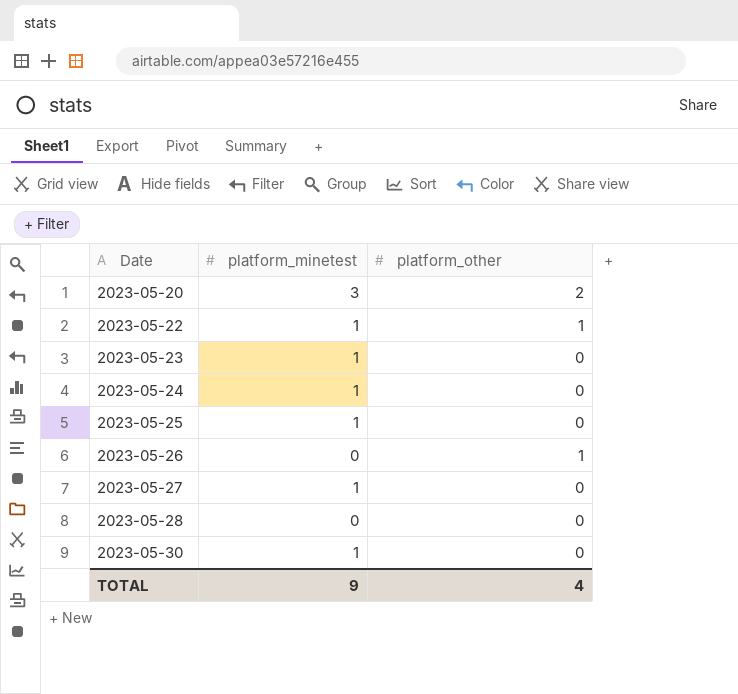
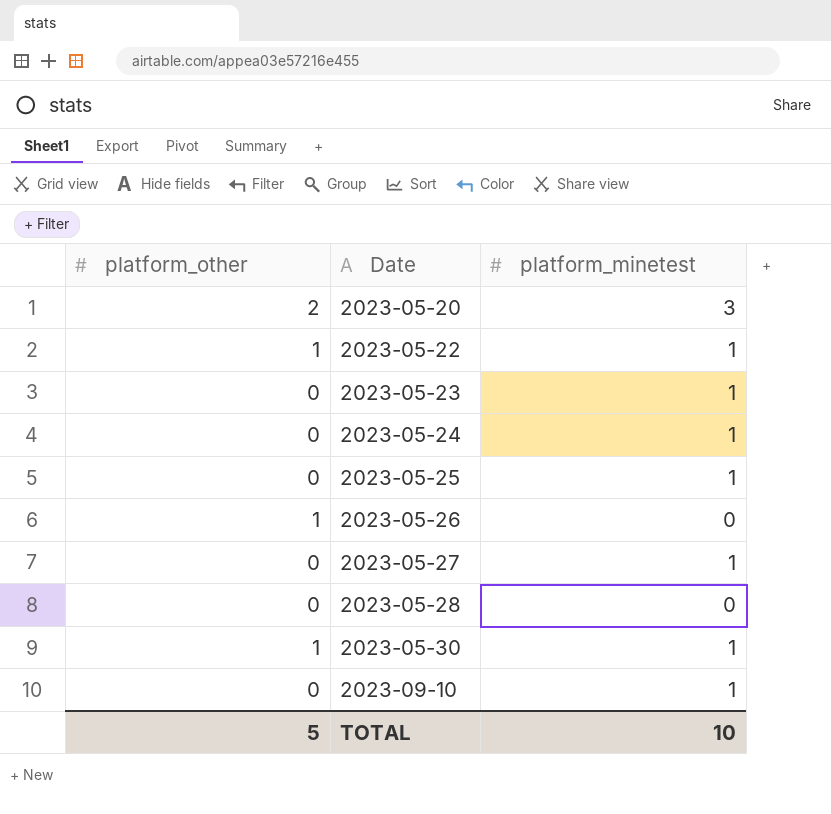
column platform_other | position: 3 -> 1
2023-05-30 | platform_other: 0 -> 1
row 2023-09-10: none -> 0 | 1
TOTAL | platform_other: 4 -> 5
TOTAL | platform_minetest: 9 -> 10

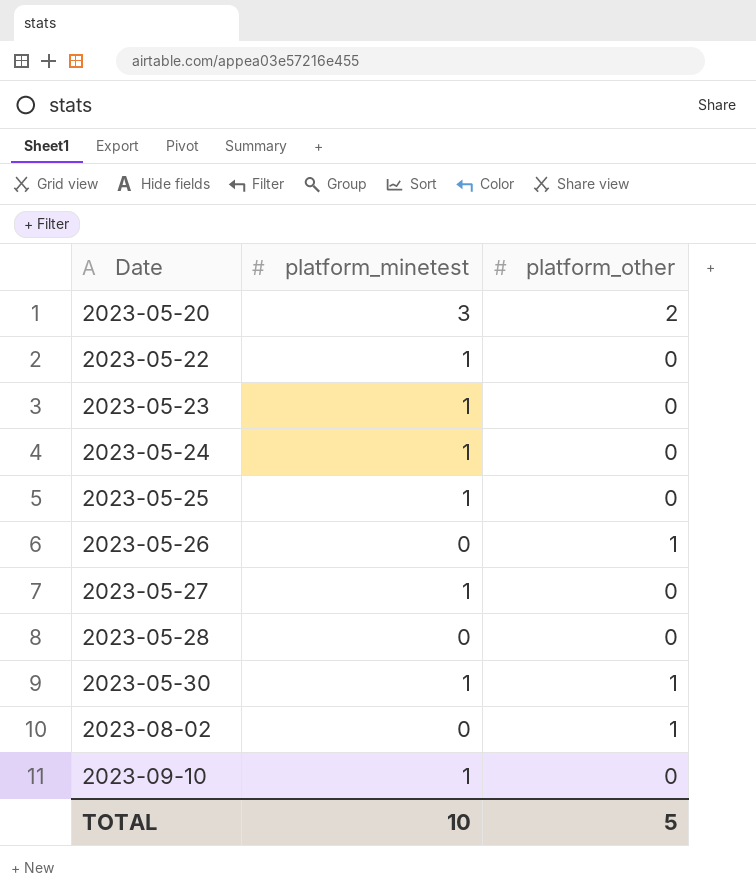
column platform_other | position: 1 -> 3
2023-05-22 | platform_other: 1 -> 0
row 2023-08-02: none -> 0 | 1

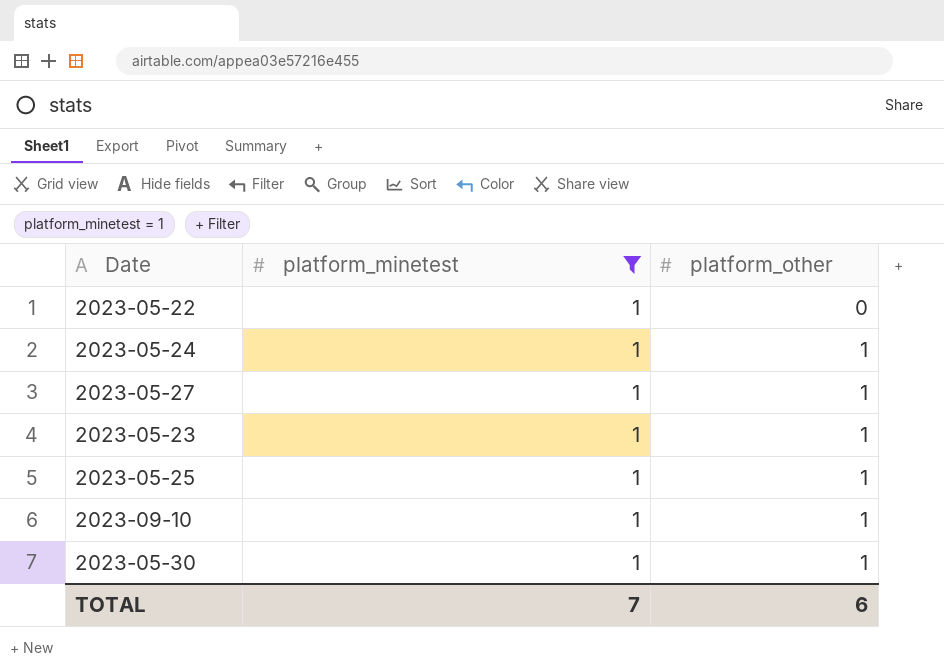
filter: none -> platform_minetest = 1
row order: Date ascending -> platform_other ascending
2023-05-24 | platform_other: 0 -> 1
2023-05-27 | platform_other: 0 -> 1
2023-05-23 | platform_other: 0 -> 1
2023-05-25 | platform_other: 0 -> 1
2023-09-10 | platform_other: 0 -> 1
TOTAL | platform_minetest: 10 -> 7
TOTAL | platform_other: 5 -> 6

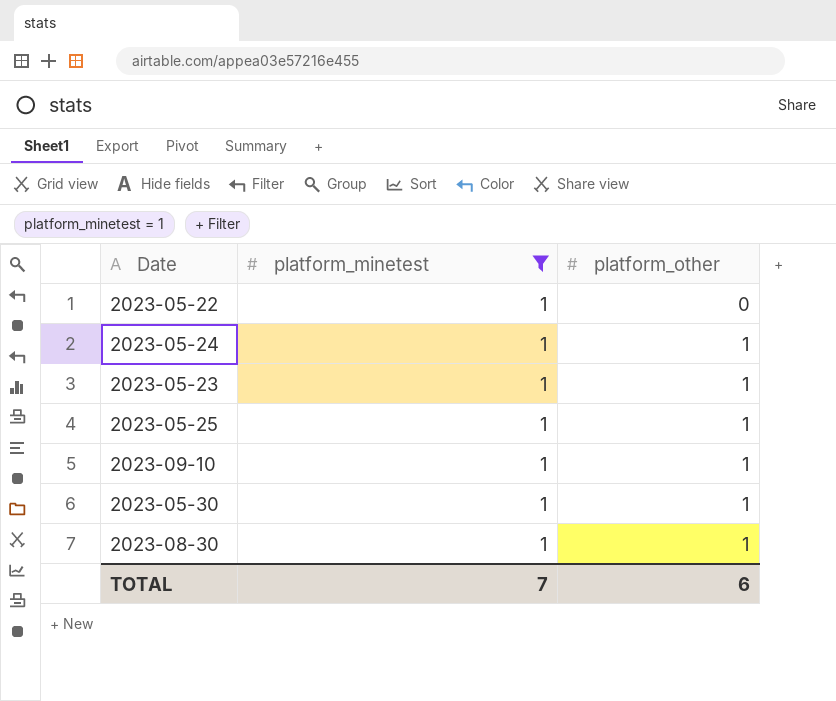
row 2023-05-27: 1 | 1 -> none
row 2023-08-30: none -> 1 | 1

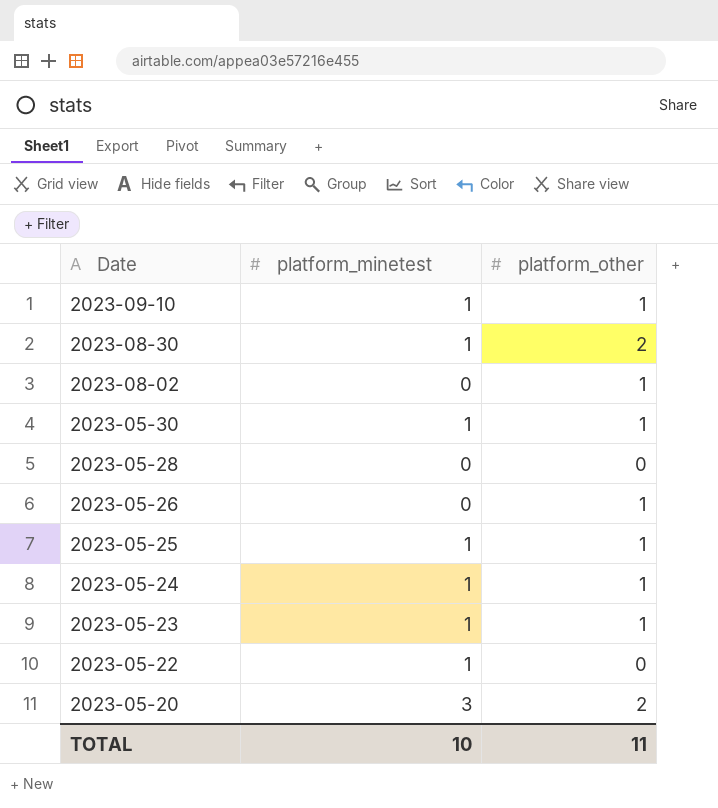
filter: platform_minetest = 1 -> none
row order: platform_other ascending -> Date descending
2023-08-30 | platform_other: 1 -> 2
TOTAL | platform_minetest: 7 -> 10
TOTAL | platform_other: 6 -> 11

